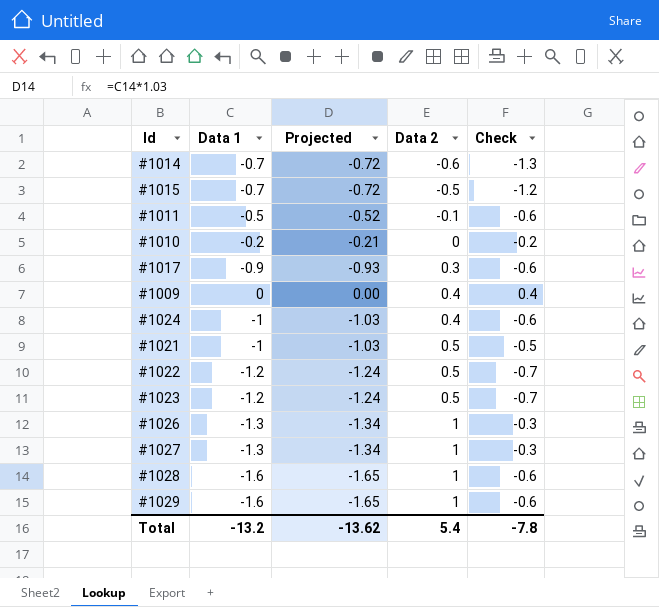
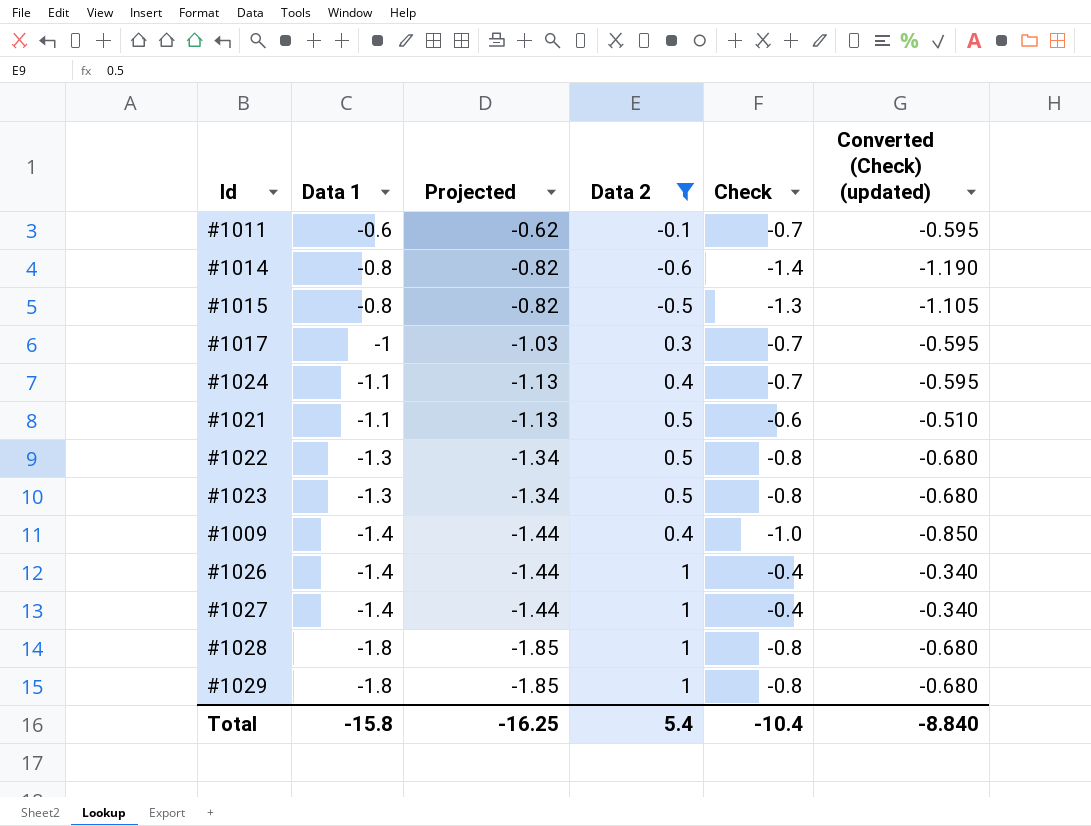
filter: none -> Data 2 != 0
row order: Data 2 ascending -> Data 1 descending
column Converted (Check) (updated) | formula: none -> [Check] * 0.85
#1011 | Data 1: -0.5 -> -0.6
#1011 | Projected: -0.52 -> -0.62
#1011 | Check: -0.6 -> -0.7
#1014 | Data 1: -0.7 -> -0.8
#1014 | Projected: -0.72 -> -0.82
#1014 | Check: -1.3 -> -1.4
#1015 | Data 1: -0.7 -> -0.8
#1015 | Projected: -0.72 -> -0.82
#1015 | Check: -1.2 -> -1.3
#1017 | Data 1: -0.9 -> -1
#1017 | Projected: -0.93 -> -1.03
#1017 | Check: -0.6 -> -0.7
#1024 | Data 1: -1 -> -1.1
#1024 | Projected: -1.03 -> -1.13
#1024 | Check: -0.6 -> -0.7
#1021 | Data 1: -1 -> -1.1
#1021 | Projected: -1.03 -> -1.13
#1021 | Check: -0.5 -> -0.6
#1022 | Data 1: -1.2 -> -1.3
#1022 | Projected: -1.24 -> -1.34
#1022 | Check: -0.7 -> -0.8
#1023 | Data 1: -1.2 -> -1.3
#1023 | Projected: -1.24 -> -1.34
#1023 | Check: -0.7 -> -0.8
#1009 | Data 1: 0 -> -1.4
#1009 | Projected: 0.00 -> -1.44
#1009 | Check: 0.4 -> -1.0
#1026 | Data 1: -1.3 -> -1.4
#1026 | Projected: -1.34 -> -1.44
#1026 | Check: -0.3 -> -0.4
#1027 | Data 1: -1.3 -> -1.4
#1027 | Projected: -1.34 -> -1.44
#1027 | Check: -0.3 -> -0.4
#1028 | Data 1: -1.6 -> -1.8
#1028 | Projected: -1.65 -> -1.85
#1028 | Check: -0.6 -> -0.8
#1029 | Data 1: -1.6 -> -1.8
#1029 | Projected: -1.65 -> -1.85
#1029 | Check: -0.6 -> -0.8
Total | Data 1: -13.2 -> -15.8
Total | Projected: -13.62 -> -16.25
Total | Check: -7.8 -> -10.4

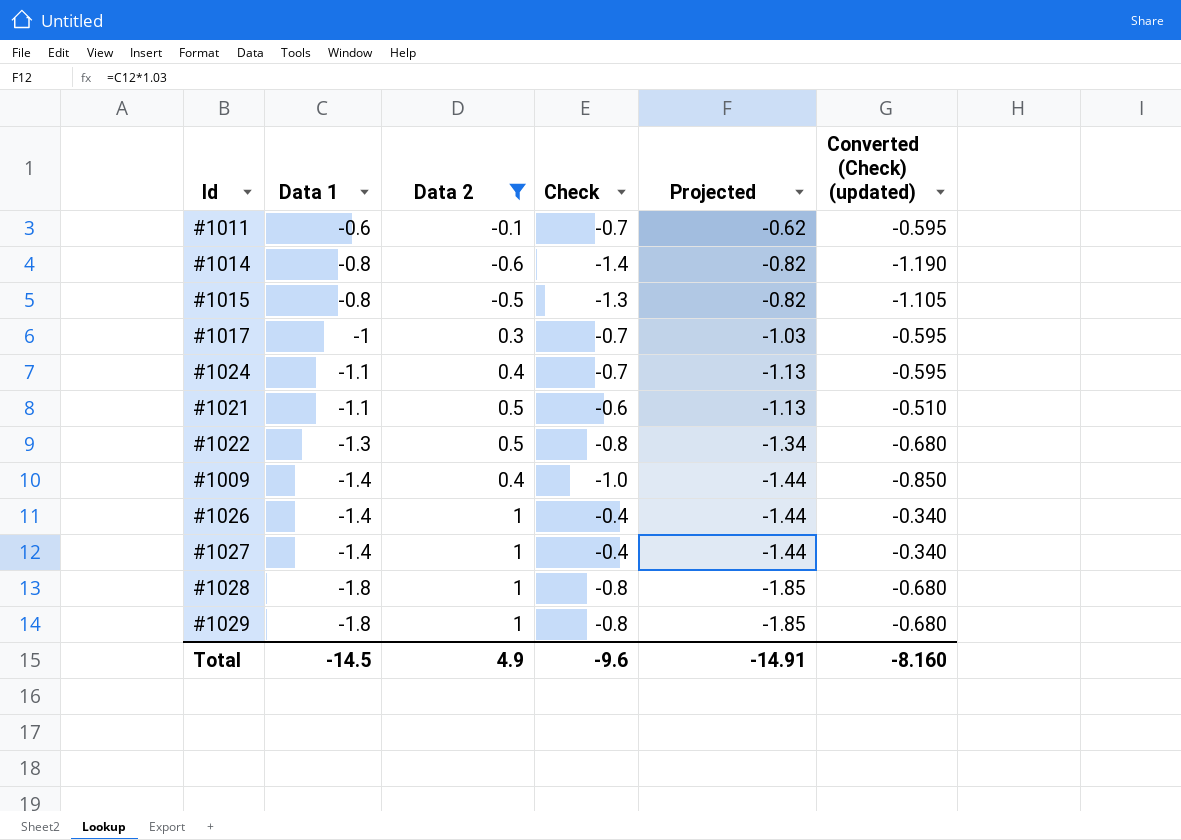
column Projected | position: 3 -> 5
row #1023: -1.3 | -1.34 | 0.5 | -0.8 | -0.680 -> none
Total | Data 1: -15.8 -> -14.5
Total | Data 2: 5.4 -> 4.9
Total | Check: -10.4 -> -9.6
Total | Projected: -16.25 -> -14.91
Total | Converted (Check) (updated): -8.840 -> -8.160

